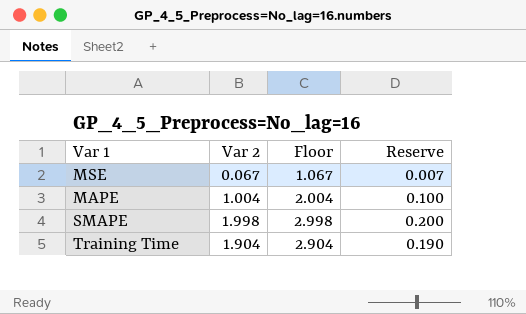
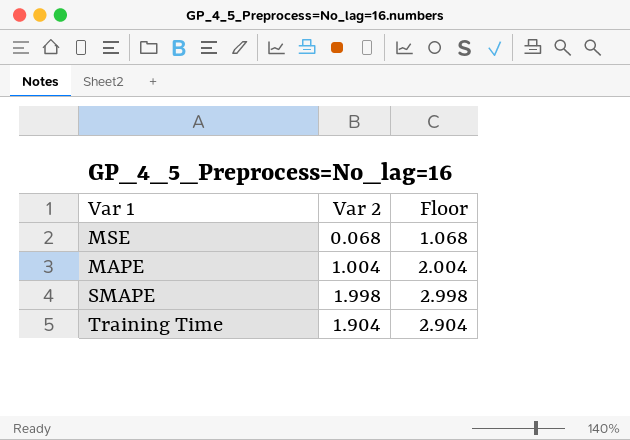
column Reserve | formula: [Var 2] * 0.1 -> none
MSE | Var 2: 0.067 -> 0.068
MSE | Floor: 1.067 -> 1.068

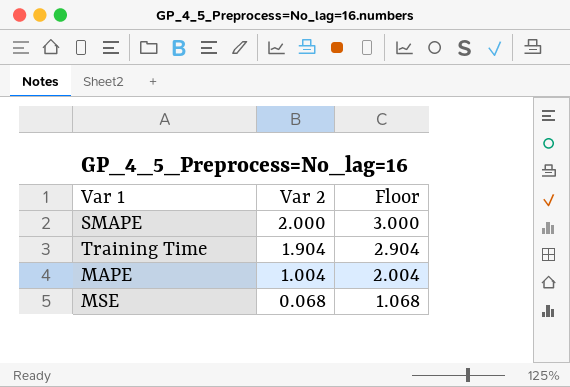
row order: none -> Var 2 descending
SMAPE | Var 2: 1.998 -> 2.000
SMAPE | Floor: 2.998 -> 3.000

